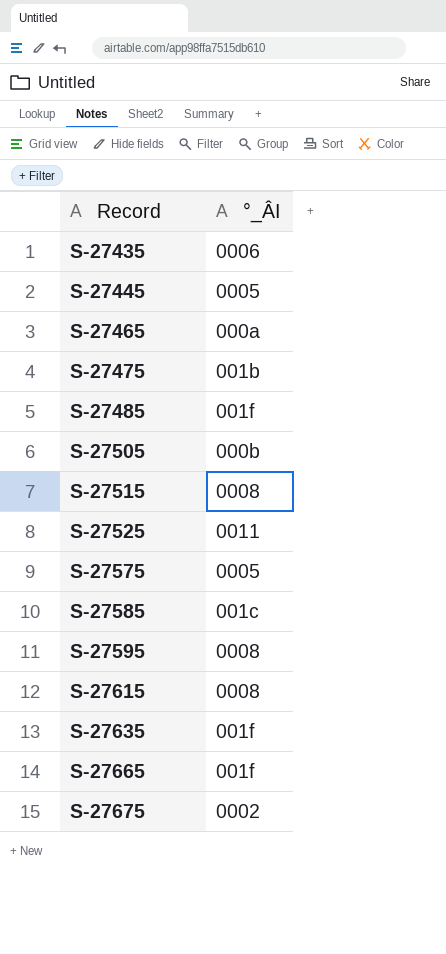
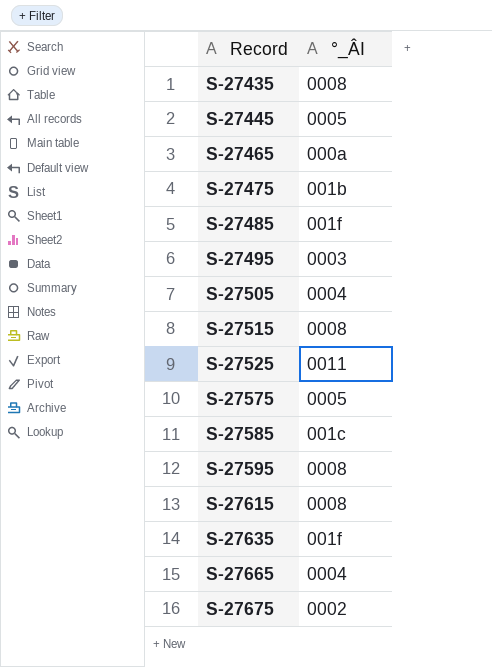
S-27435 | °_ÂI: 0006 -> 0008
row S-27495: none -> 0003
S-27505 | °_ÂI: 000b -> 0004
S-27665 | °_ÂI: 001f -> 0004

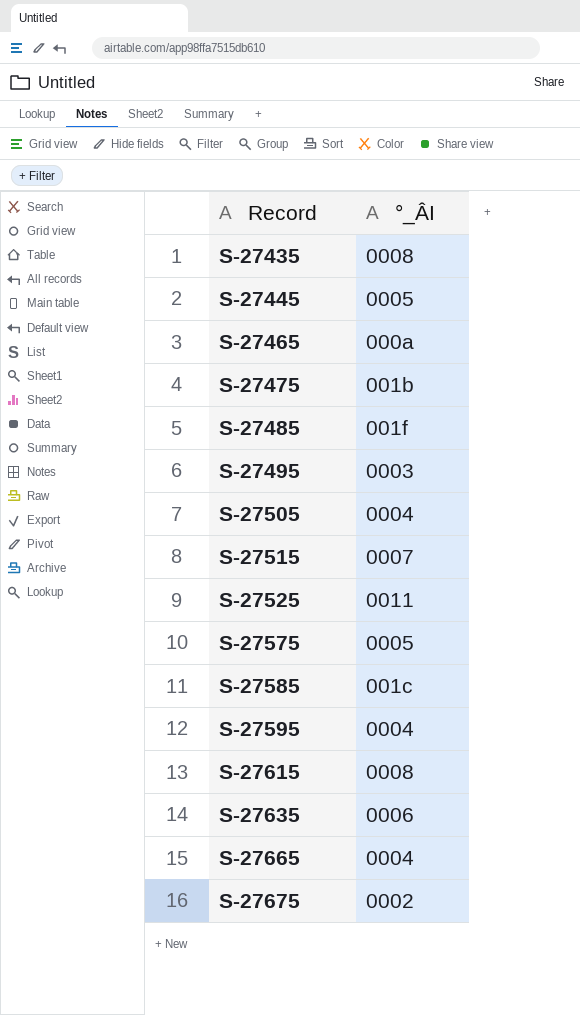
S-27515 | °_ÂI: 0008 -> 0007
S-27595 | °_ÂI: 0008 -> 0004
S-27635 | °_ÂI: 001f -> 0006

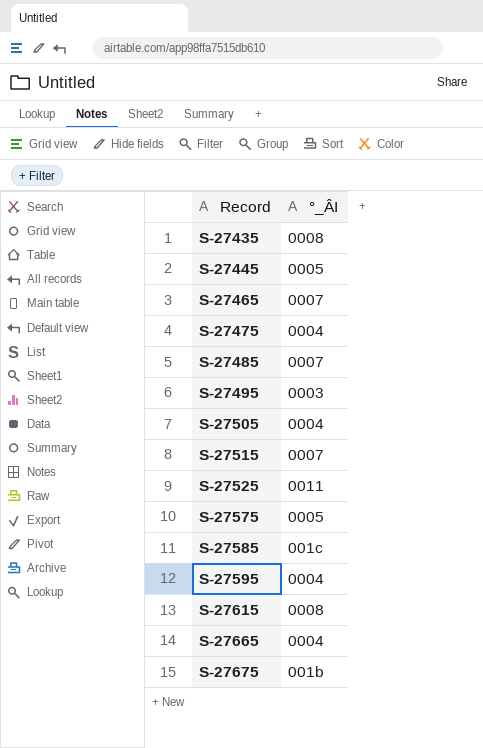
row S-27635: 0006 -> none
S-27465 | °_ÂI: 000a -> 0007
S-27475 | °_ÂI: 001b -> 0004
S-27485 | °_ÂI: 001f -> 0007
S-27675 | °_ÂI: 0002 -> 001b

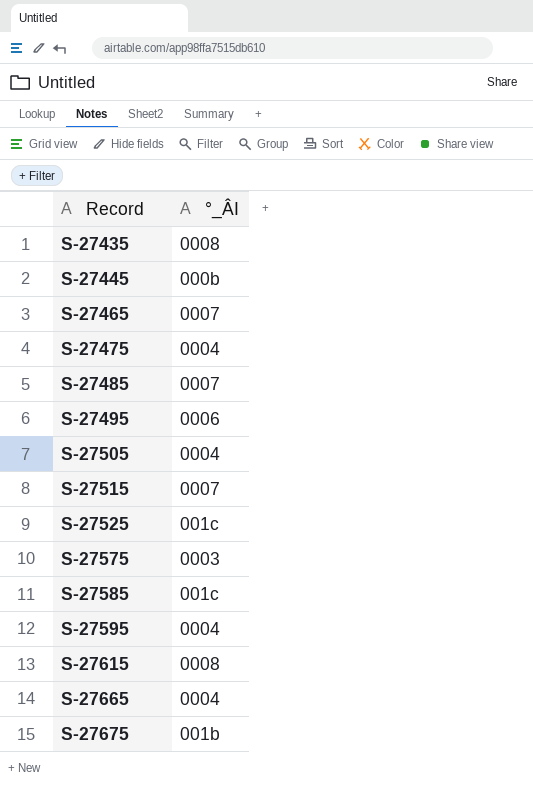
S-27445 | °_ÂI: 0005 -> 000b
S-27495 | °_ÂI: 0003 -> 0006
S-27525 | °_ÂI: 0011 -> 001c
S-27575 | °_ÂI: 0005 -> 0003

